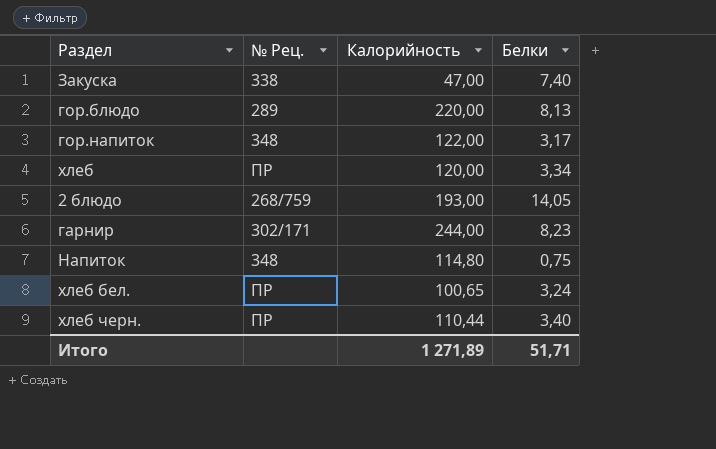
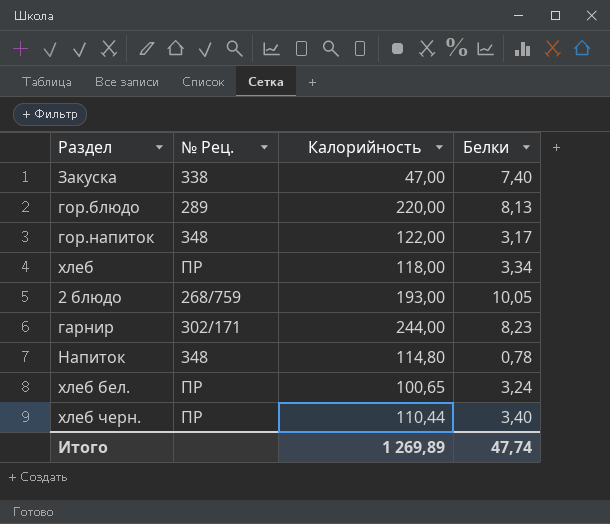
хлеб | Калорийность: 120,00 -> 118,00
2 блюдо | Белки: 14,05 -> 10,05
Напиток | Белки: 0,75 -> 0,78
Итого | Калорийность: 1 271,89 -> 1 269,89
Итого | Белки: 51,71 -> 47,74

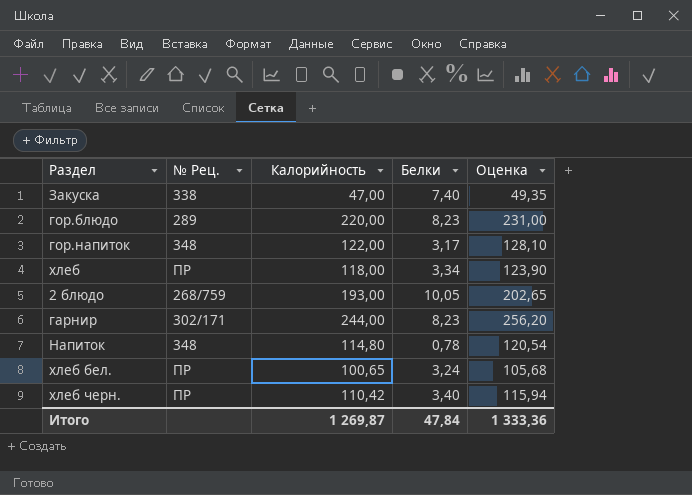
column Оценка | formula: none -> [Калорийность] * 1,05
гор.блюдо | Белки: 8,13 -> 8,23
хлеб черн. | Калорийность: 110,44 -> 110,42
Итого | Калорийность: 1 269,89 -> 1 269,87
Итого | Белки: 47,74 -> 47,84

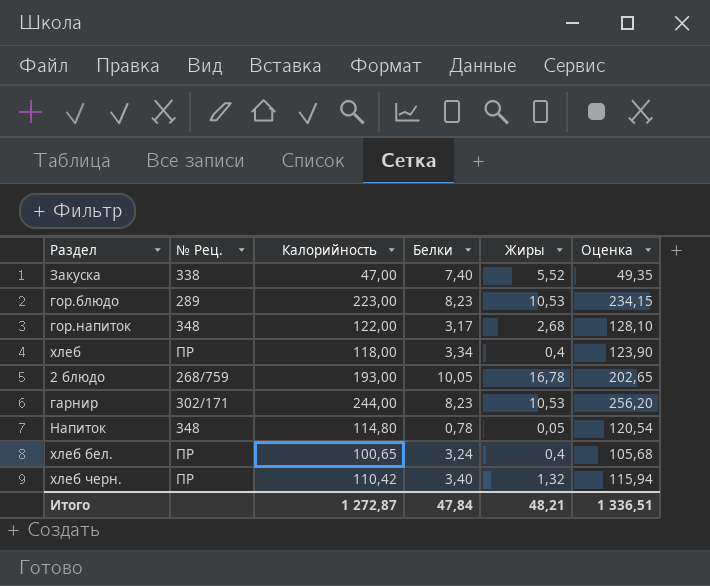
column Жиры | position: none -> 5
гор.блюдо | Калорийность: 220,00 -> 223,00
гор.блюдо | Оценка: 231,00 -> 234,15
Итого | Калорийность: 1 269,87 -> 1 272,87
Итого | Оценка: 1 333,36 -> 1 336,51

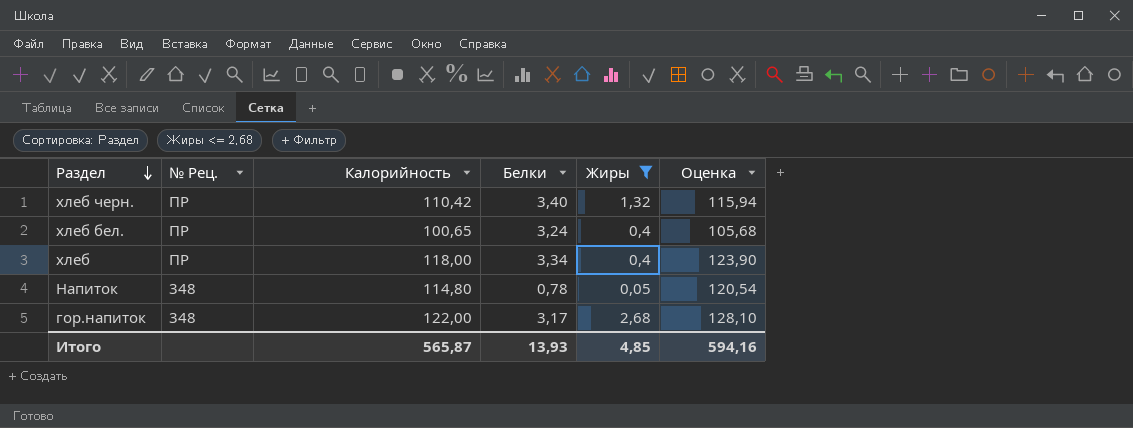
filter: none -> Жиры <= 2,68
row order: none -> Раздел descending
Итого | Калорийность: 1 272,87 -> 565,87
Итого | Белки: 47,84 -> 13,93
Итого | Жиры: 48,21 -> 4,85
Итого | Оценка: 1 336,51 -> 594,16

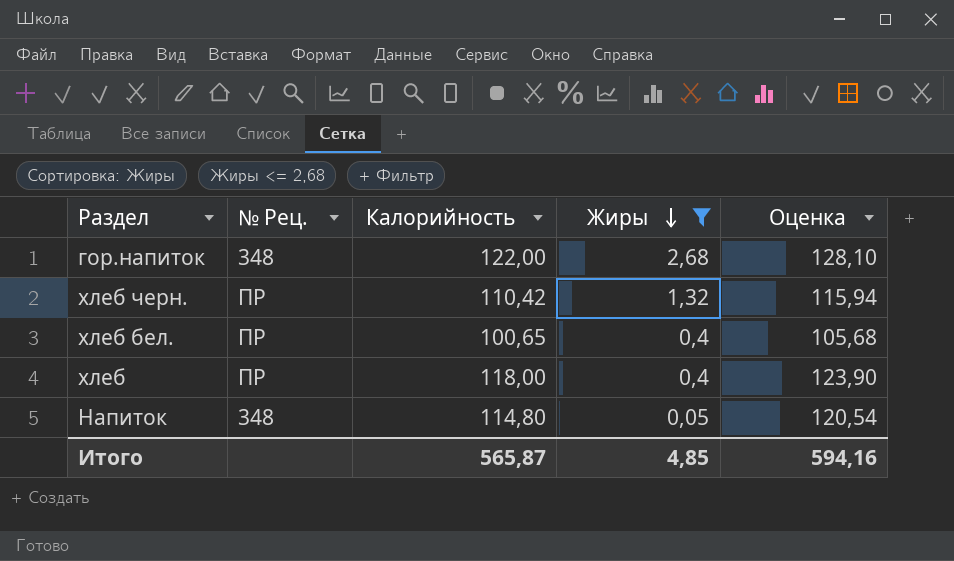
row order: Раздел descending -> Жиры descending
column Белки | position: 4 -> none

